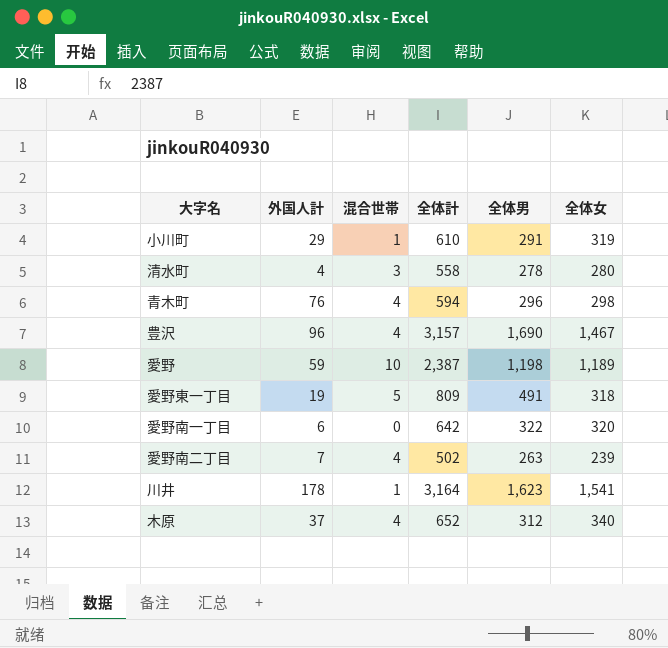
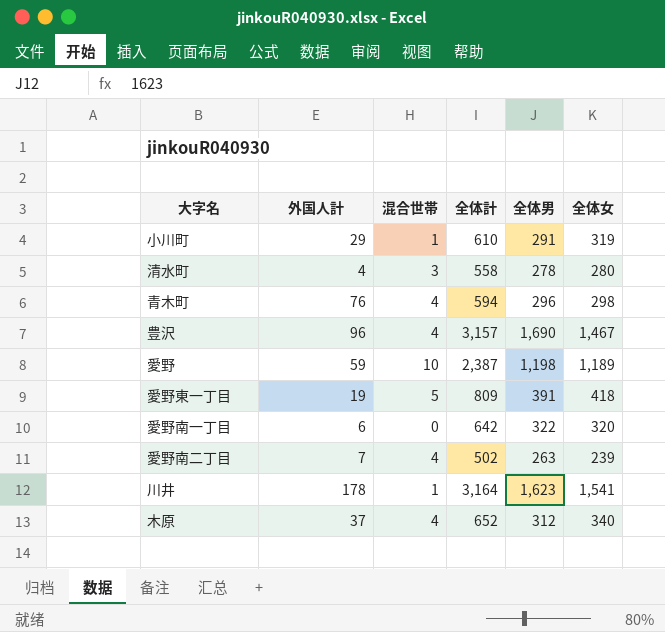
愛野東一丁目 | 全体男: 491 -> 391
愛野東一丁目 | 全体女: 318 -> 418

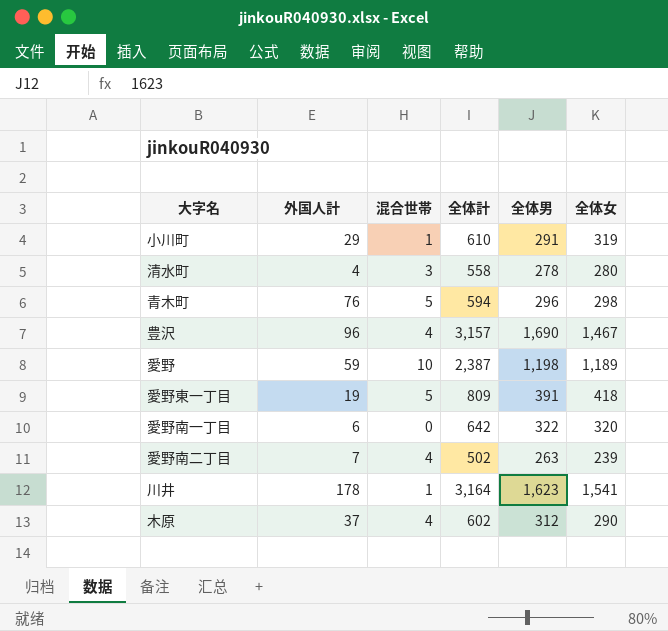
青木町 | 混合世帯: 4 -> 5
木原 | 全体計: 652 -> 602
木原 | 全体女: 340 -> 290

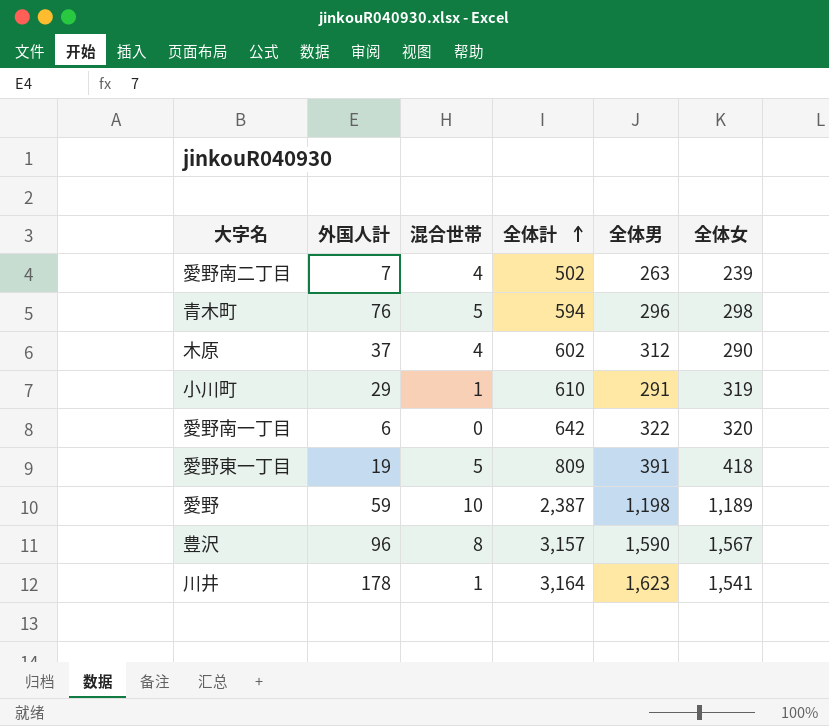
row order: none -> 全体計 ascending
row 清水町: 4 | 3 | 558 | 278 | 280 -> none
豊沢 | 混合世帯: 4 -> 8
豊沢 | 全体男: 1,690 -> 1,590
豊沢 | 全体女: 1,467 -> 1,567

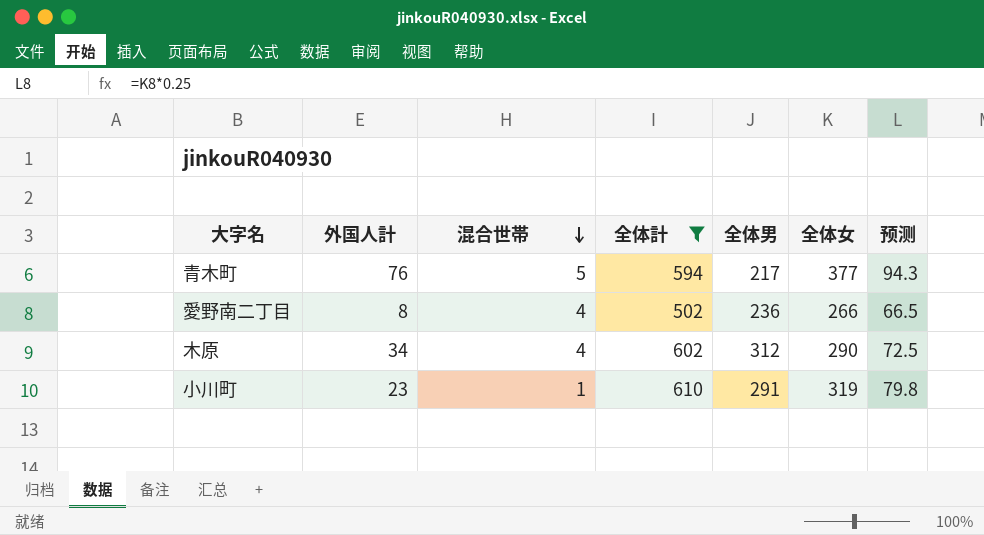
filter: none -> 全体計 <= 610
row order: 全体計 ascending -> 混合世帯 descending
column 预测 | formula: none -> [全体女] * 0.25
青木町 | 全体男: 296 -> 217
青木町 | 全体女: 298 -> 377
愛野南二丁目 | 外国人計: 7 -> 8
愛野南二丁目 | 全体男: 263 -> 236
愛野南二丁目 | 全体女: 239 -> 266
木原 | 外国人計: 37 -> 34
小川町 | 外国人計: 29 -> 23

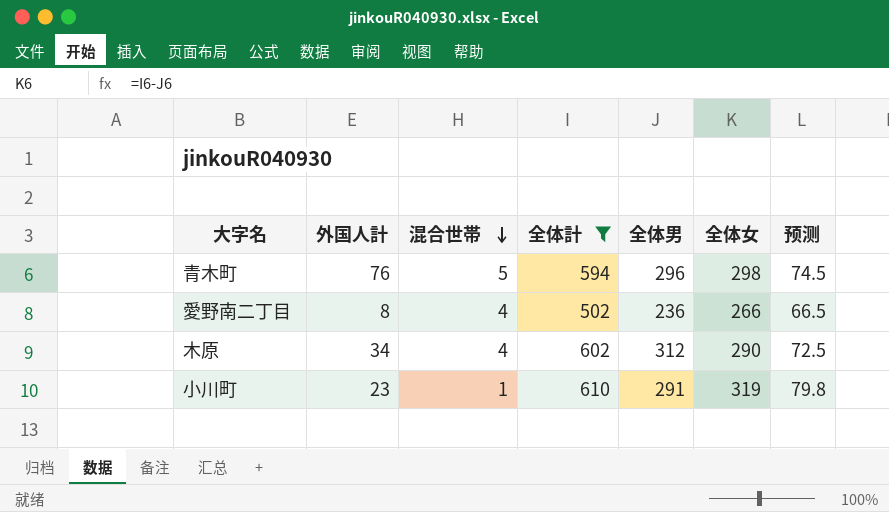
青木町 | 全体男: 217 -> 296
青木町 | 全体女: 377 -> 298
青木町 | 预测: 94.3 -> 74.5

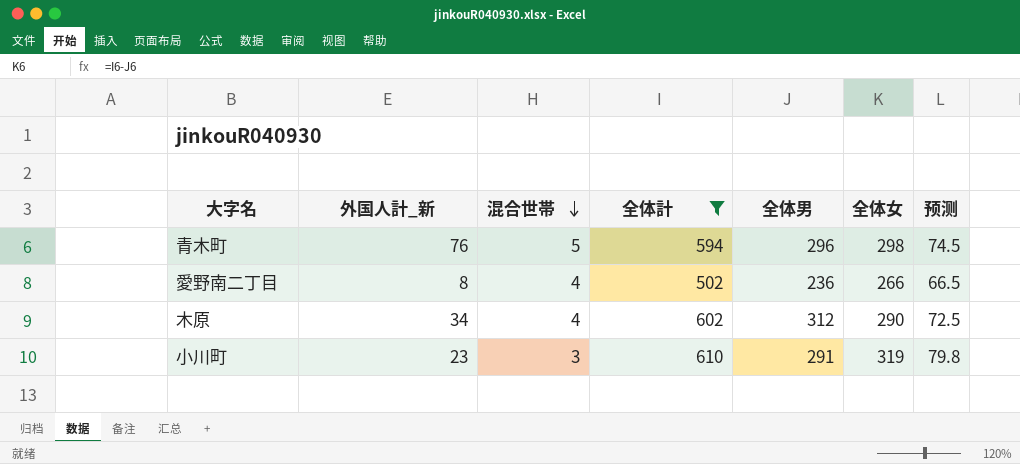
column name: 外国人計 -> 外国人計_新
小川町 | 混合世帯: 1 -> 3

